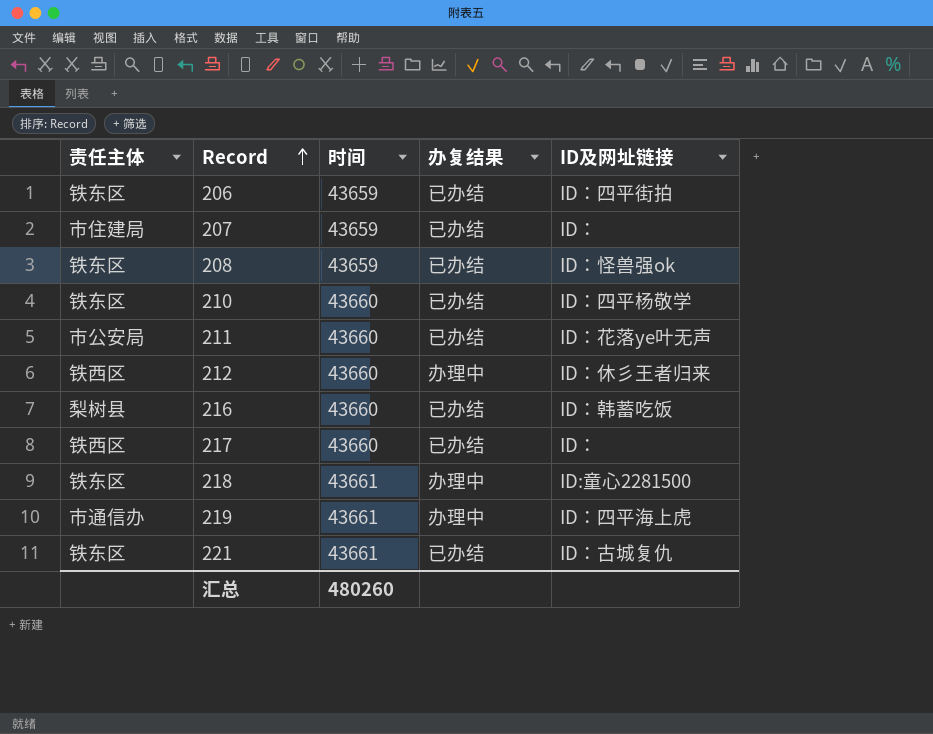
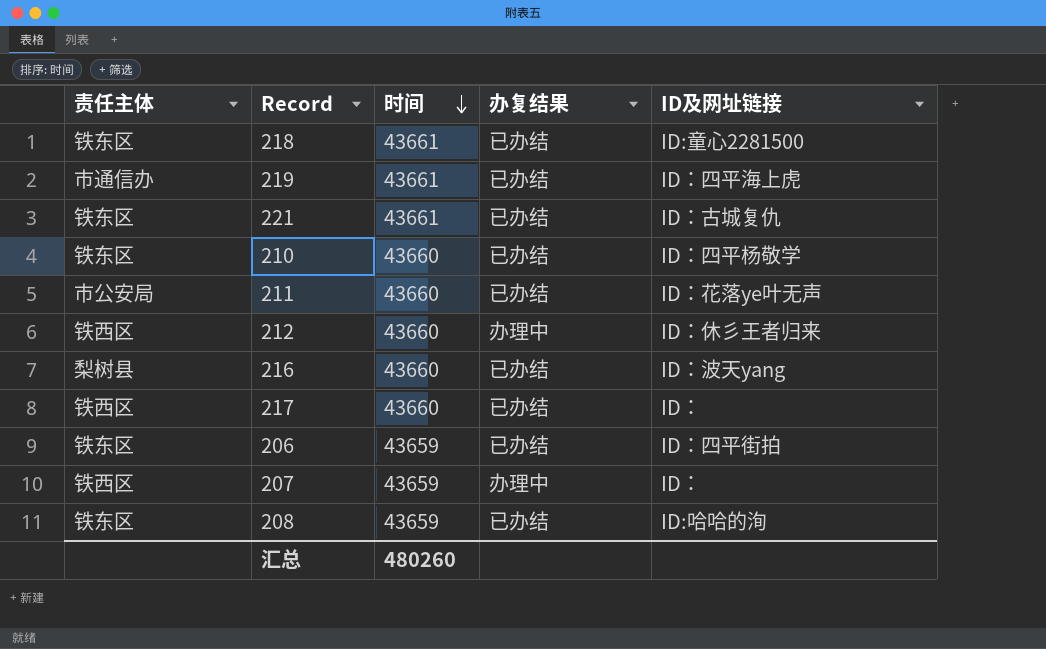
row order: Record ascending -> 时间 descending
218 | 办复结果: 办理中 -> 已办结
219 | 办复结果: 办理中 -> 已办结
216 | ID及网址链接: ID：韩蓄吃饭 -> ID：波天yang
207 | 责任主体: 市住建局 -> 铁西区
207 | 办复结果: 已办结 -> 办理中
208 | ID及网址链接: ID：怪兽强ok -> ID:哈哈的洵

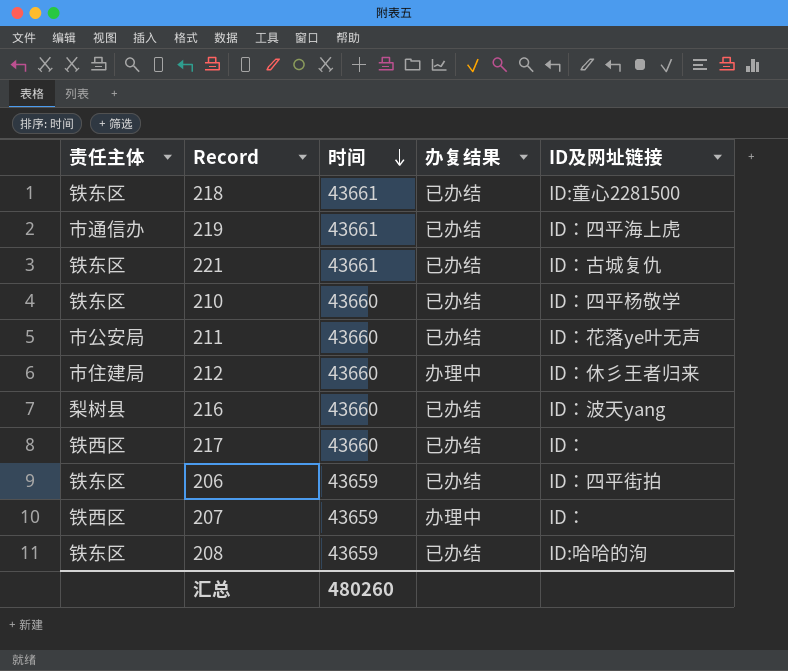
212 | 责任主体: 铁西区 -> 市住建局

